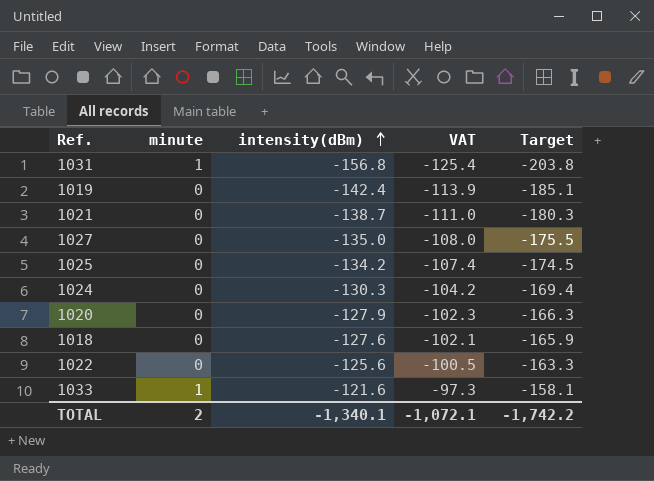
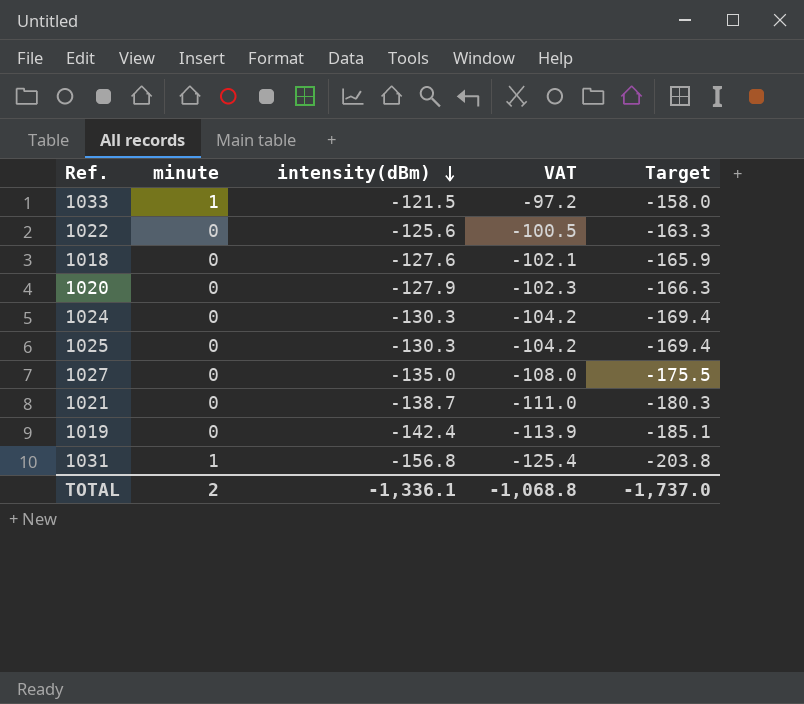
row order: intensity(dBm) ascending -> intensity(dBm) descending
1033 | intensity(dBm): -121.6 -> -121.5
1033 | VAT: -97.3 -> -97.2
1033 | Target: -158.1 -> -158.0
1025 | intensity(dBm): -134.2 -> -130.3
1025 | VAT: -107.4 -> -104.2
1025 | Target: -174.5 -> -169.4
TOTAL | intensity(dBm): -1,340.1 -> -1,336.1
TOTAL | VAT: -1,072.1 -> -1,068.8
TOTAL | Target: -1,742.2 -> -1,737.0

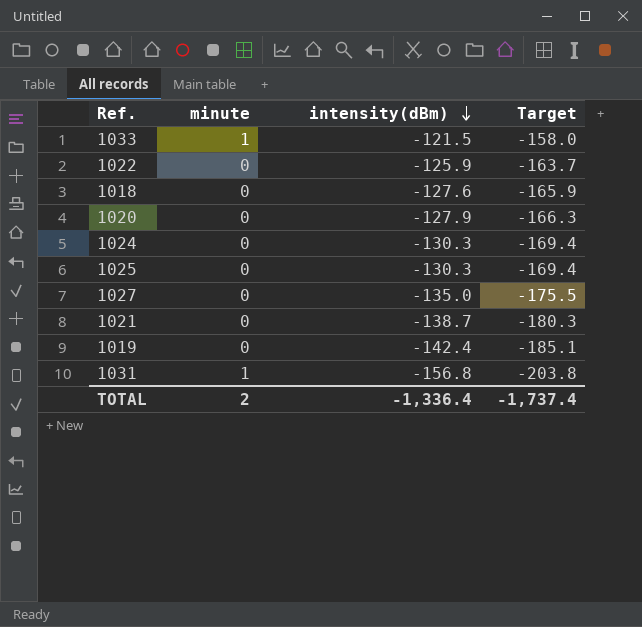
column VAT | formula: [intensity(dBm)] * 0.8 -> none
1022 | intensity(dBm): -125.6 -> -125.9
1022 | Target: -163.3 -> -163.7
TOTAL | intensity(dBm): -1,336.1 -> -1,336.4
TOTAL | Target: -1,737.0 -> -1,737.4

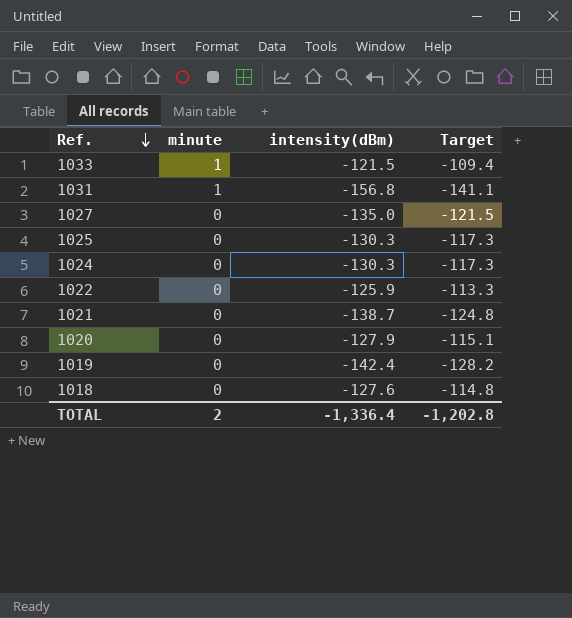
row order: intensity(dBm) descending -> Ref. descending
column Target | formula: [intensity(dBm)] * 1.3 -> [intensity(dBm)] * 0.9
TOTAL | Target: -1,737.4 -> -1,202.8

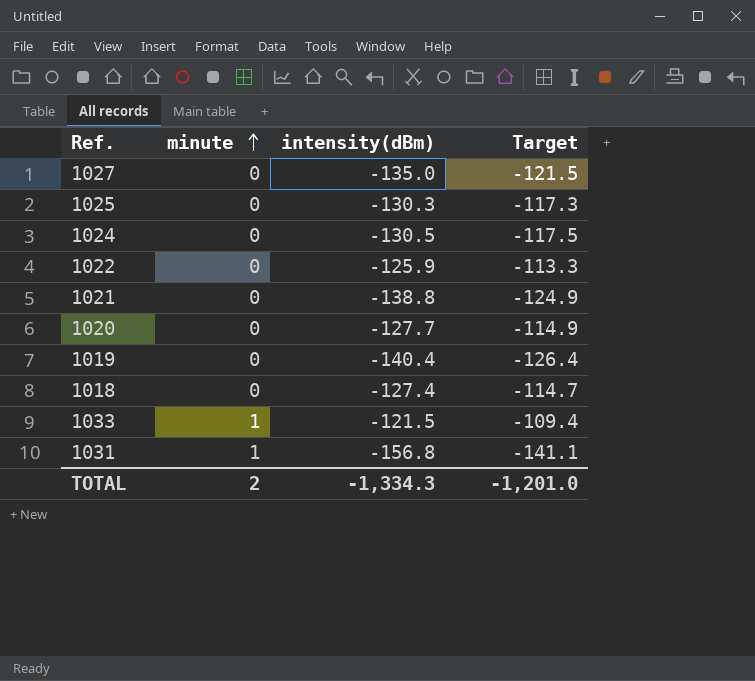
row order: Ref. descending -> minute ascending
1024 | intensity(dBm): -130.3 -> -130.5
1024 | Target: -117.3 -> -117.5
1021 | intensity(dBm): -138.7 -> -138.8
1021 | Target: -124.8 -> -124.9
1020 | intensity(dBm): -127.9 -> -127.7
1020 | Target: -115.1 -> -114.9
1019 | intensity(dBm): -142.4 -> -140.4
1019 | Target: -128.2 -> -126.4
1018 | intensity(dBm): -127.6 -> -127.4
1018 | Target: -114.8 -> -114.7
TOTAL | intensity(dBm): -1,336.4 -> -1,334.3
TOTAL | Target: -1,202.8 -> -1,201.0

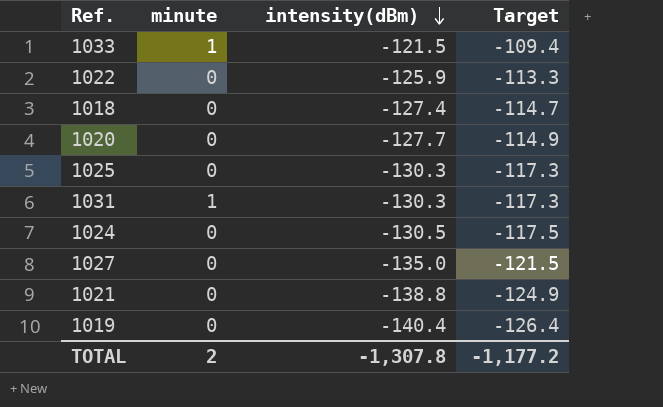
row order: minute ascending -> intensity(dBm) descending
1031 | intensity(dBm): -156.8 -> -130.3
1031 | Target: -141.1 -> -117.3
TOTAL | intensity(dBm): -1,334.3 -> -1,307.8
TOTAL | Target: -1,201.0 -> -1,177.2

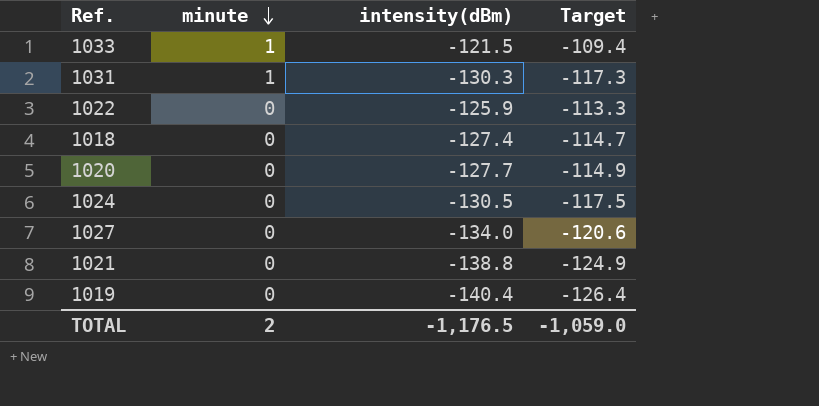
row order: intensity(dBm) descending -> minute descending
row 1025: 0 | -130.3 | -117.3 -> none
1027 | intensity(dBm): -135.0 -> -134.0
1027 | Target: -121.5 -> -120.6
TOTAL | intensity(dBm): -1,307.8 -> -1,176.5
TOTAL | Target: -1,177.2 -> -1,059.0

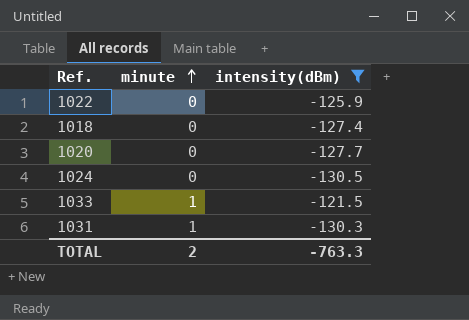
filter: none -> intensity(dBm) >= -130.5
row order: minute descending -> minute ascending
column Target | formula: [intensity(dBm)] * 0.9 -> none
TOTAL | intensity(dBm): -1,176.5 -> -763.3

